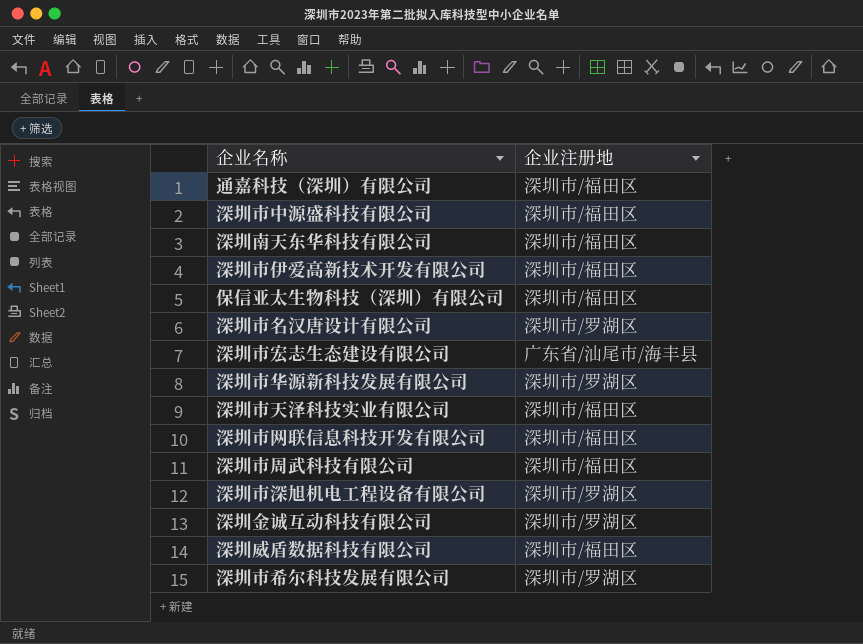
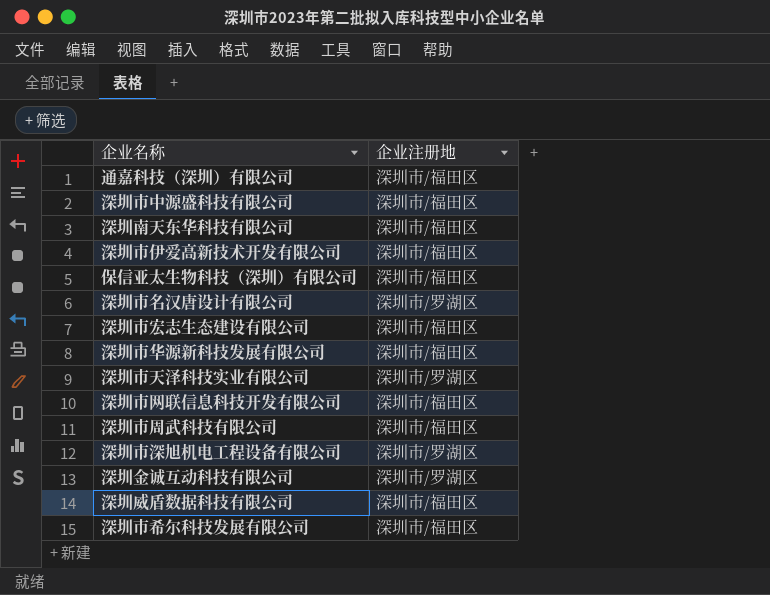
深圳市宏志生态建设有限公司 | 企业注册地: 广东省/汕尾市/海丰县 -> 深圳市/福田区
深圳市华源新科技发展有限公司 | 企业注册地: 深圳市/罗湖区 -> 深圳市/福田区
深圳市天泽科技实业有限公司 | 企业注册地: 深圳市/福田区 -> 深圳市/罗湖区
深圳市希尔科技发展有限公司 | 企业注册地: 深圳市/罗湖区 -> 深圳市/福田区

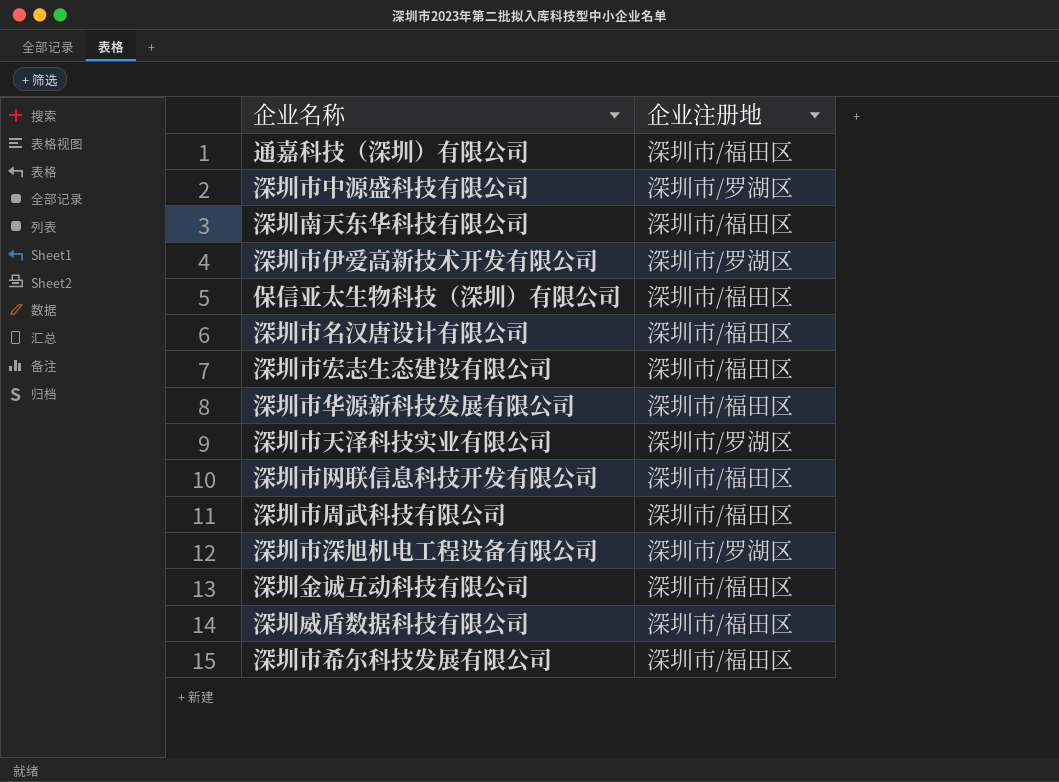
深圳市中源盛科技有限公司 | 企业注册地: 深圳市/福田区 -> 深圳市/罗湖区
深圳市伊爱高新技术开发有限公司 | 企业注册地: 深圳市/福田区 -> 深圳市/罗湖区
深圳市名汉唐设计有限公司 | 企业注册地: 深圳市/罗湖区 -> 深圳市/福田区
深圳金诚互动科技有限公司 | 企业注册地: 深圳市/罗湖区 -> 深圳市/福田区

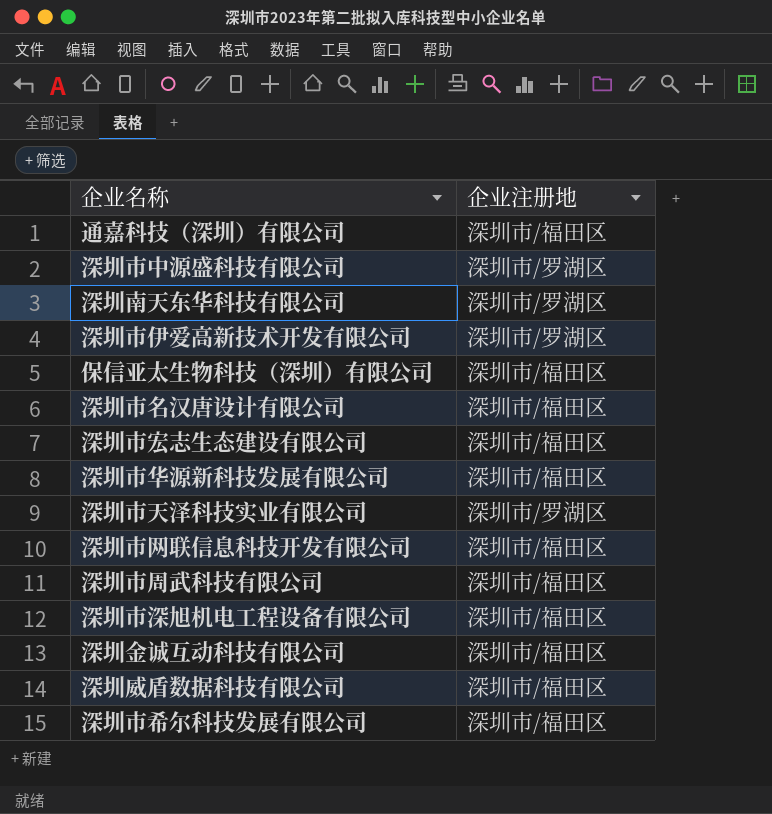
深圳南天东华科技有限公司 | 企业注册地: 深圳市/福田区 -> 深圳市/罗湖区
深圳市深旭机电工程设备有限公司 | 企业注册地: 深圳市/罗湖区 -> 深圳市/福田区

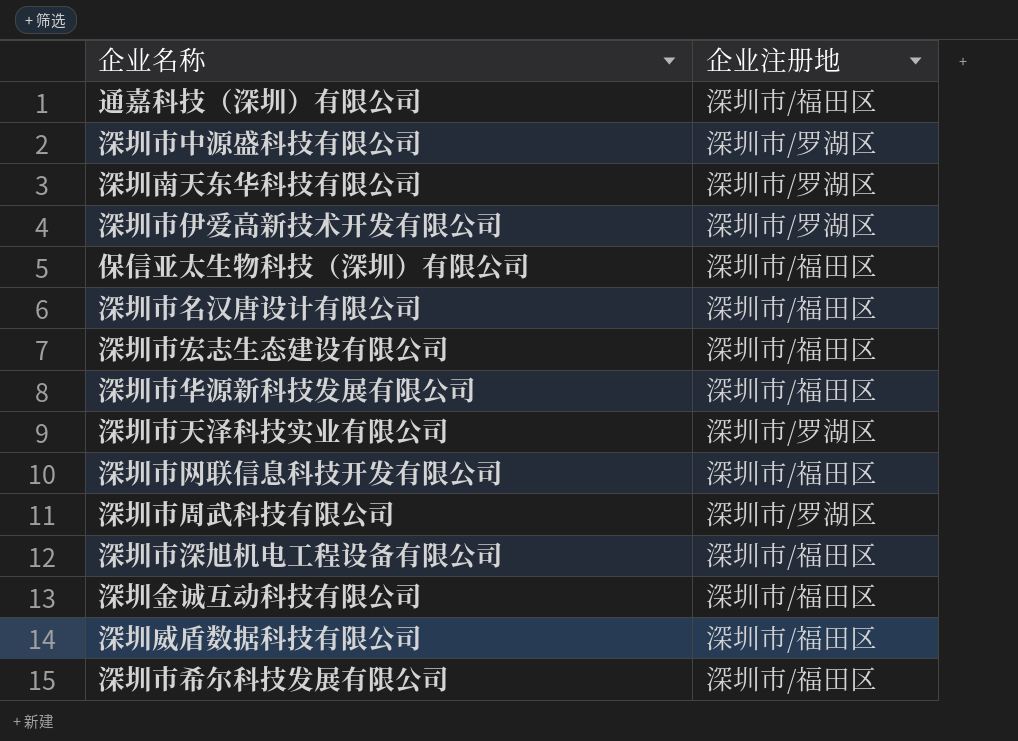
深圳市周武科技有限公司 | 企业注册地: 深圳市/福田区 -> 深圳市/罗湖区

